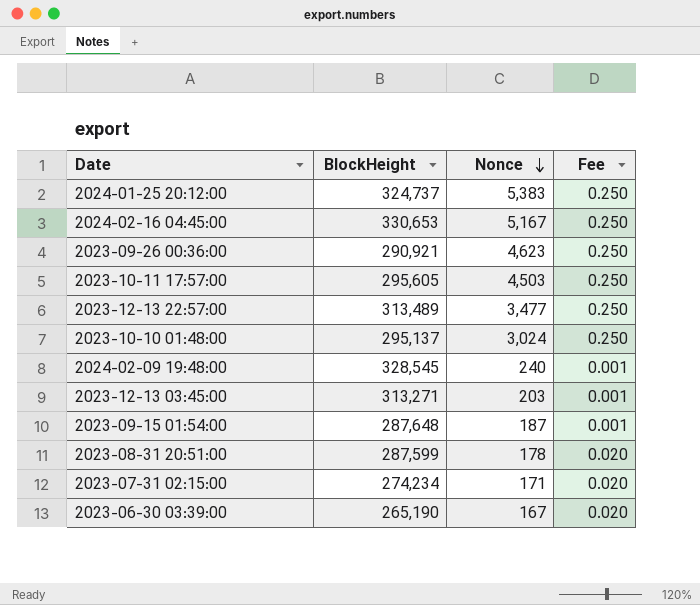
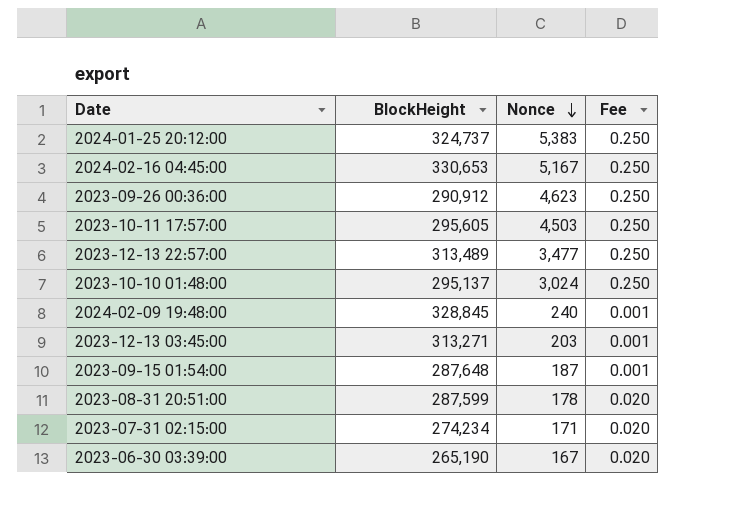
2023-09-26 00:36:00 | BlockHeight: 290,921 -> 290,912
2024-02-09 19:48:00 | BlockHeight: 328,545 -> 328,845

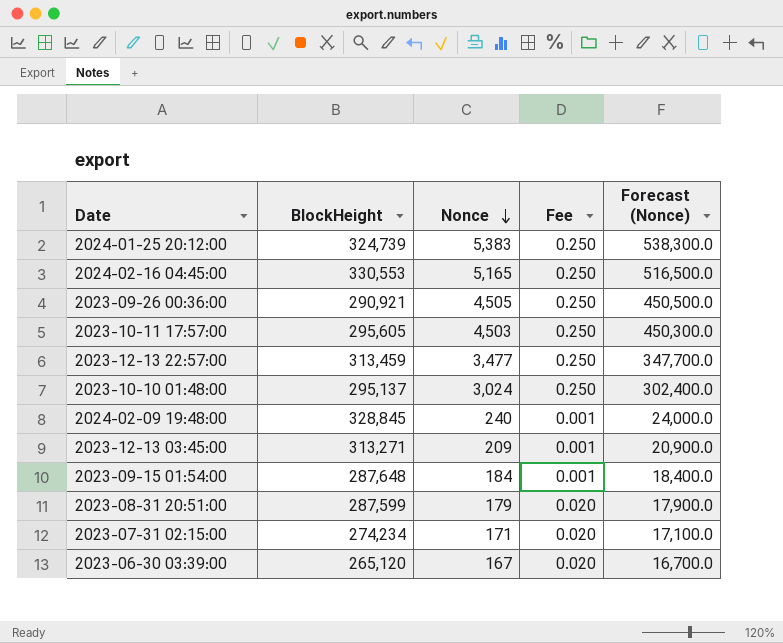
column Forecast (Nonce) | formula: none -> [Nonce] * 100
2024-01-25 20:12:00 | BlockHeight: 324,737 -> 324,739
2024-02-16 04:45:00 | BlockHeight: 330,653 -> 330,553
2024-02-16 04:45:00 | Nonce: 5,167 -> 5,165
2023-09-26 00:36:00 | BlockHeight: 290,912 -> 290,921
2023-09-26 00:36:00 | Nonce: 4,623 -> 4,505
2023-12-13 22:57:00 | BlockHeight: 313,489 -> 313,459
2023-12-13 03:45:00 | Nonce: 203 -> 209
2023-09-15 01:54:00 | Nonce: 187 -> 184
2023-08-31 20:51:00 | Nonce: 178 -> 179
2023-06-30 03:39:00 | BlockHeight: 265,190 -> 265,120

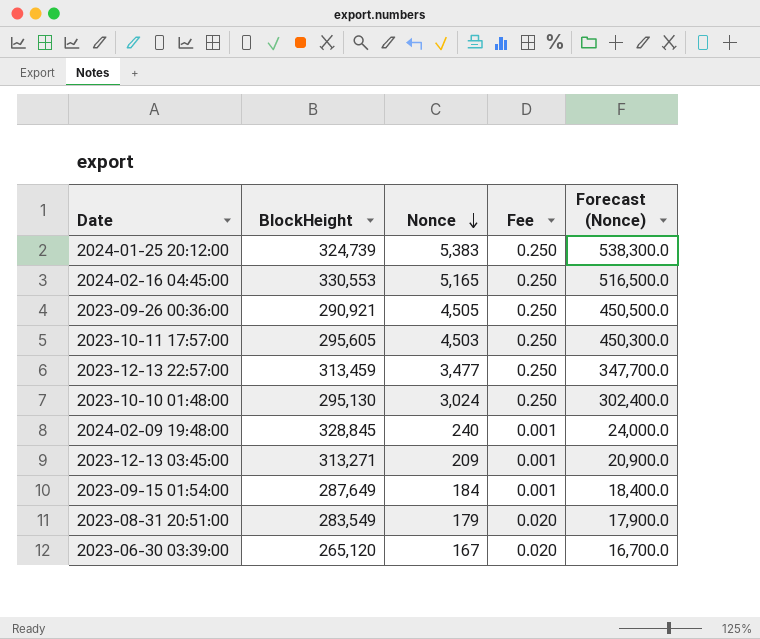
row 2023-07-31 02:15:00: 274,234 | 171 | 0.020 | 17,100.0 -> none
2023-10-10 01:48:00 | BlockHeight: 295,137 -> 295,130
2023-09-15 01:54:00 | BlockHeight: 287,648 -> 287,649
2023-08-31 20:51:00 | BlockHeight: 287,599 -> 283,549

